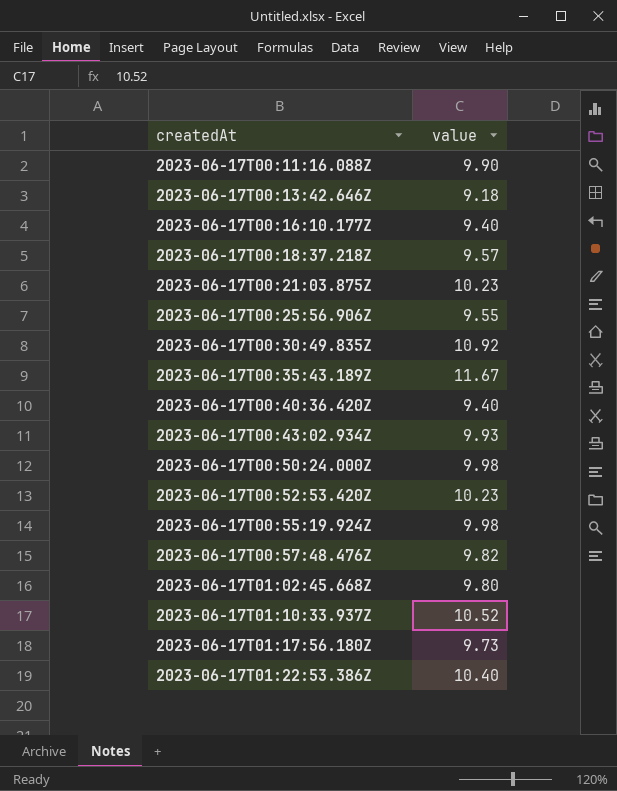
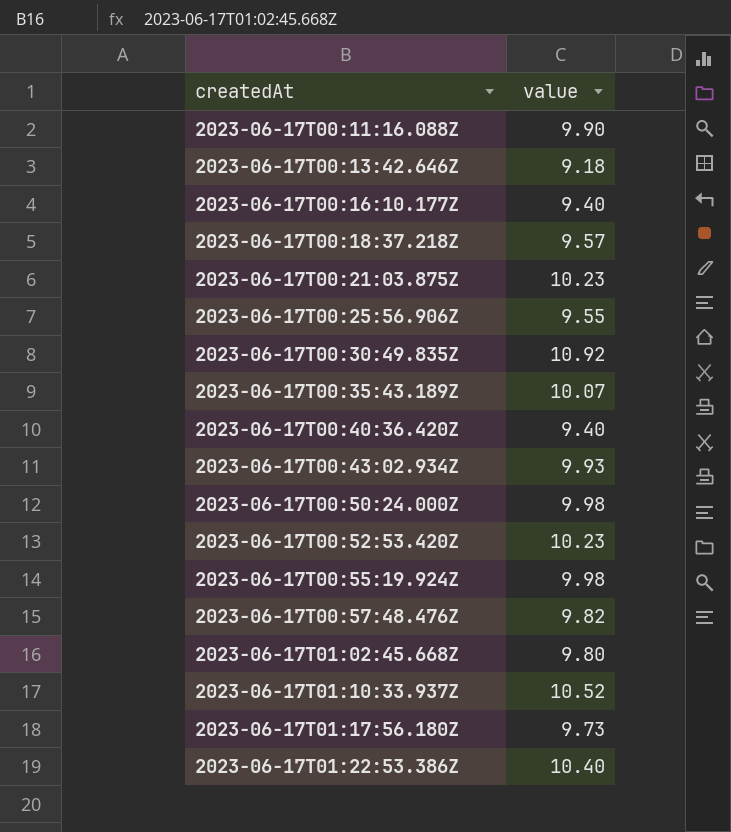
2023-06-17T00:35:43.189Z | value: 11.67 -> 10.07

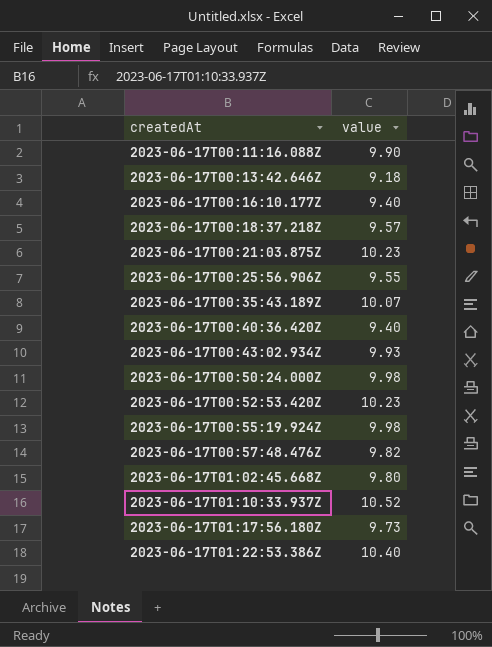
row 2023-06-17T00:30:49.835Z: 10.92 -> none

